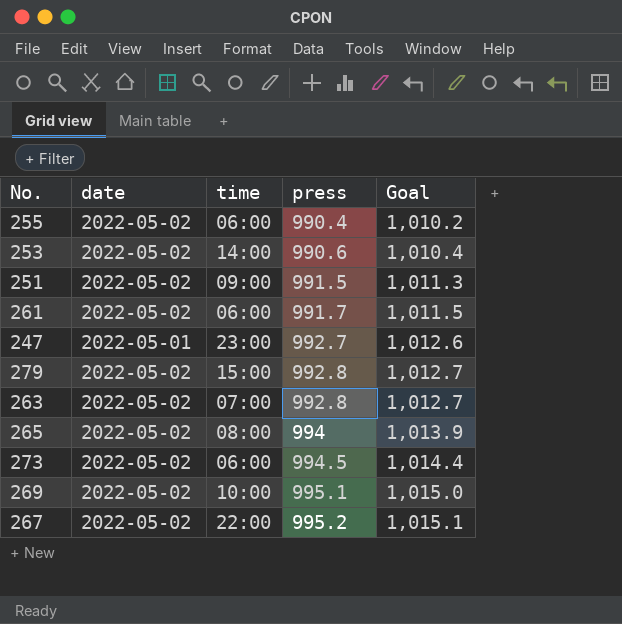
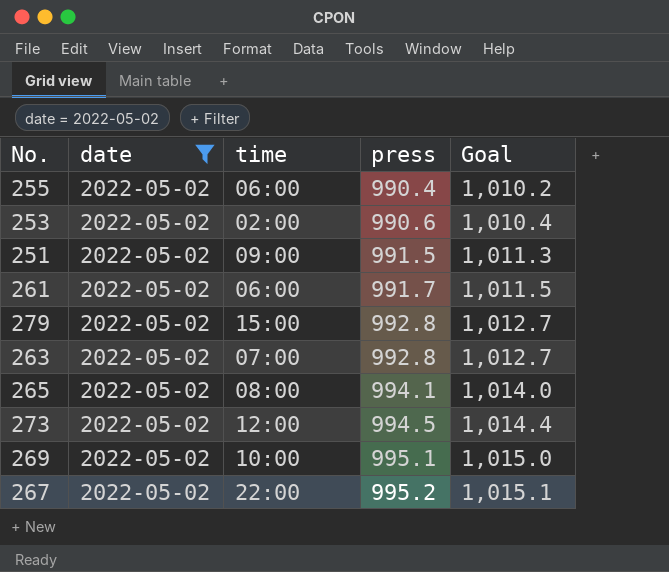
filter: none -> date = 2022-05-02
253 | time: 14:00 -> 02:00
265 | press: 994 -> 994.1
265 | Goal: 1,013.9 -> 1,014.0
273 | time: 06:00 -> 12:00

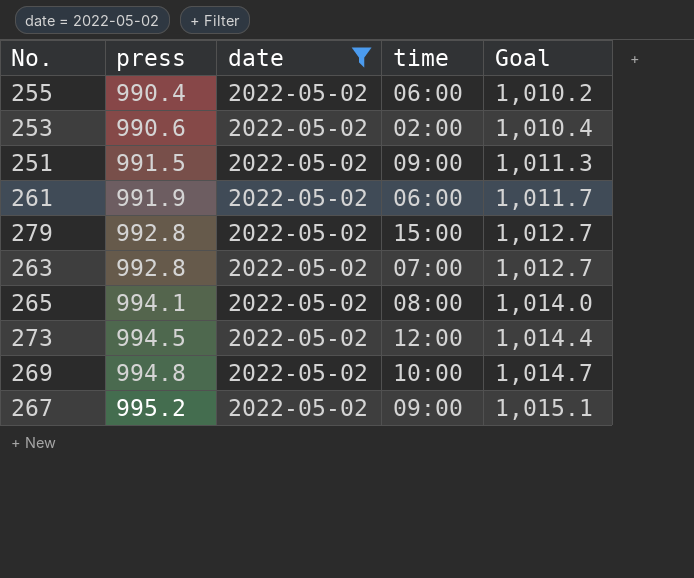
column press | position: 4 -> 2
261 | press: 991.7 -> 991.9
261 | Goal: 1,011.5 -> 1,011.7
269 | press: 995.1 -> 994.8
269 | Goal: 1,015.0 -> 1,014.7
267 | time: 22:00 -> 09:00

